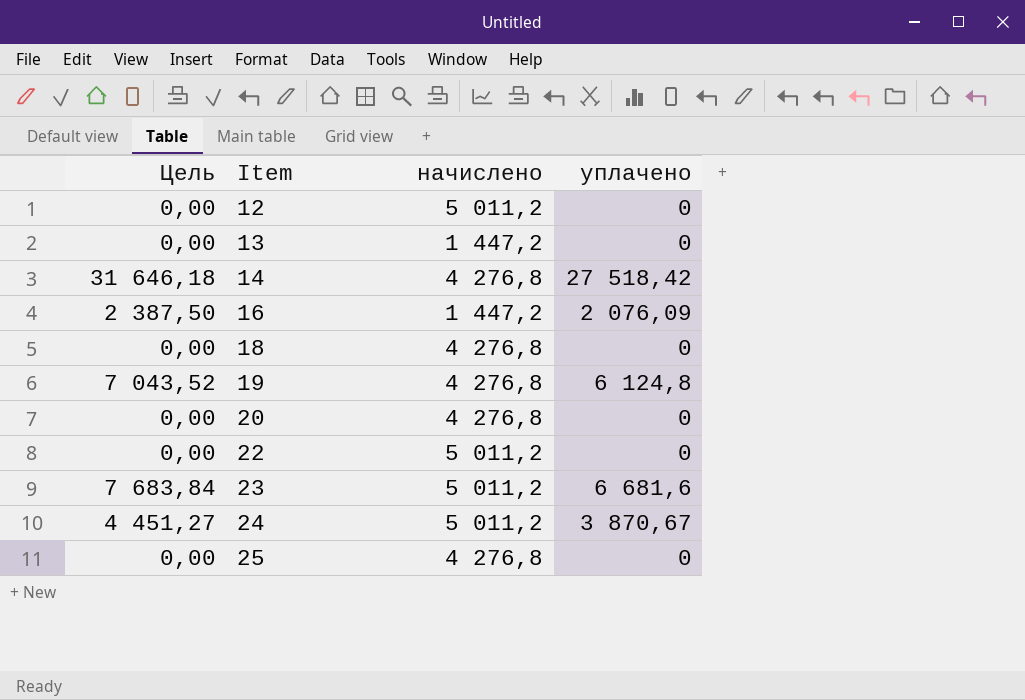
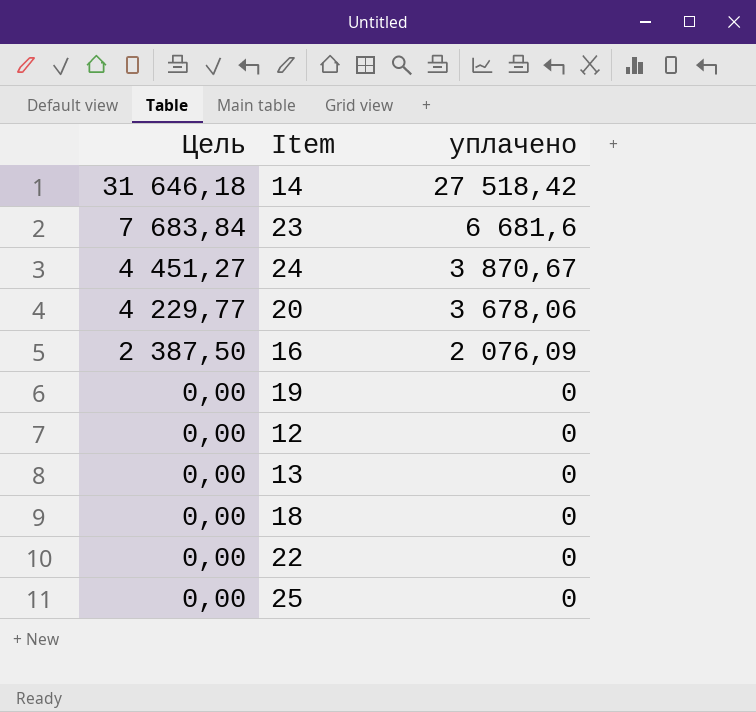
row order: Item ascending -> Цель descending
column начислено | position: 3 -> none
20 | Цель: 0,00 -> 4 229,77
20 | уплачено: 0 -> 3 678,06
19 | Цель: 7 043,52 -> 0,00
19 | уплачено: 6 124,8 -> 0

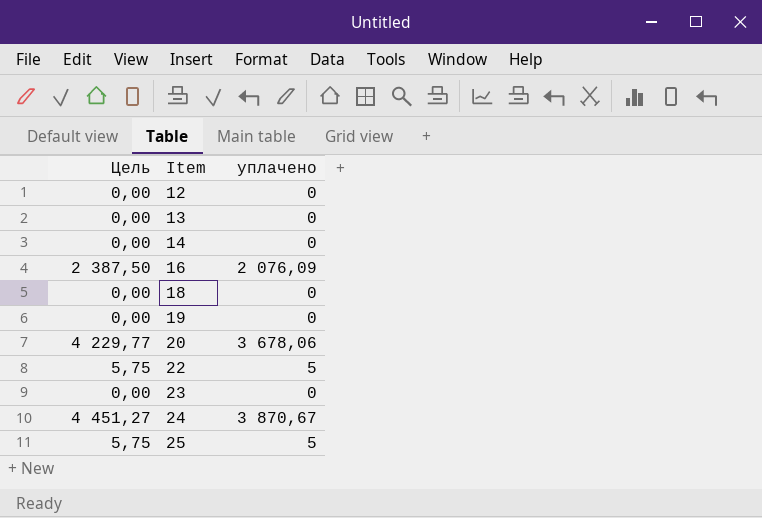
row order: Цель descending -> Item ascending
14 | Цель: 31 646,18 -> 0,00
14 | уплачено: 27 518,42 -> 0
22 | Цель: 0,00 -> 5,75
22 | уплачено: 0 -> 5
23 | Цель: 7 683,84 -> 0,00
23 | уплачено: 6 681,6 -> 0
25 | Цель: 0,00 -> 5,75
25 | уплачено: 0 -> 5

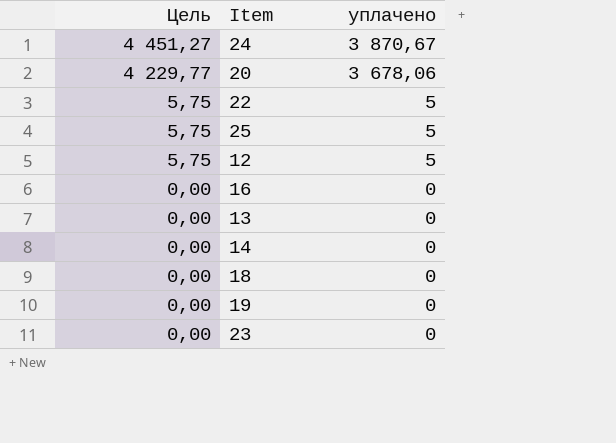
row order: Item ascending -> Цель descending
12 | Цель: 0,00 -> 5,75
12 | уплачено: 0 -> 5
16 | Цель: 2 387,50 -> 0,00
16 | уплачено: 2 076,09 -> 0

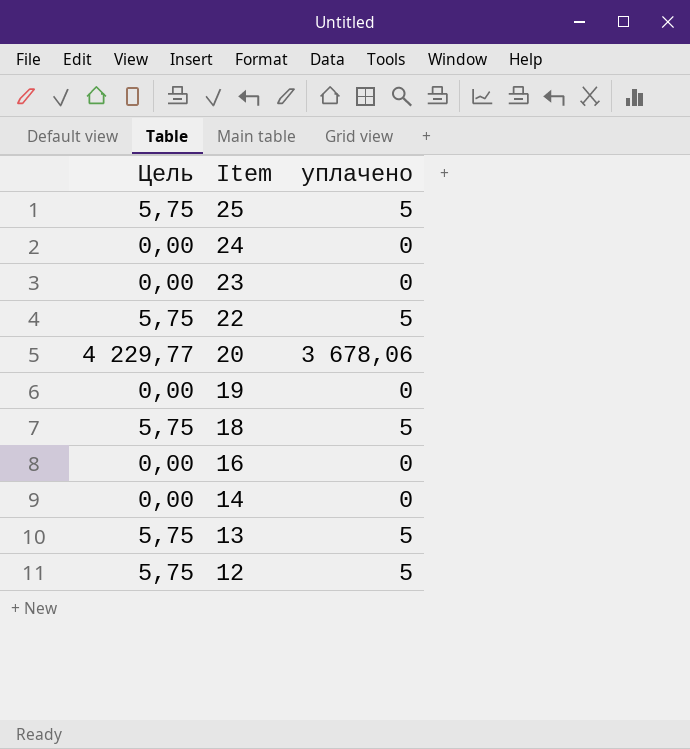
row order: Цель descending -> Item descending
24 | Цель: 4 451,27 -> 0,00
24 | уплачено: 3 870,67 -> 0
18 | Цель: 0,00 -> 5,75
18 | уплачено: 0 -> 5
13 | Цель: 0,00 -> 5,75
13 | уплачено: 0 -> 5

